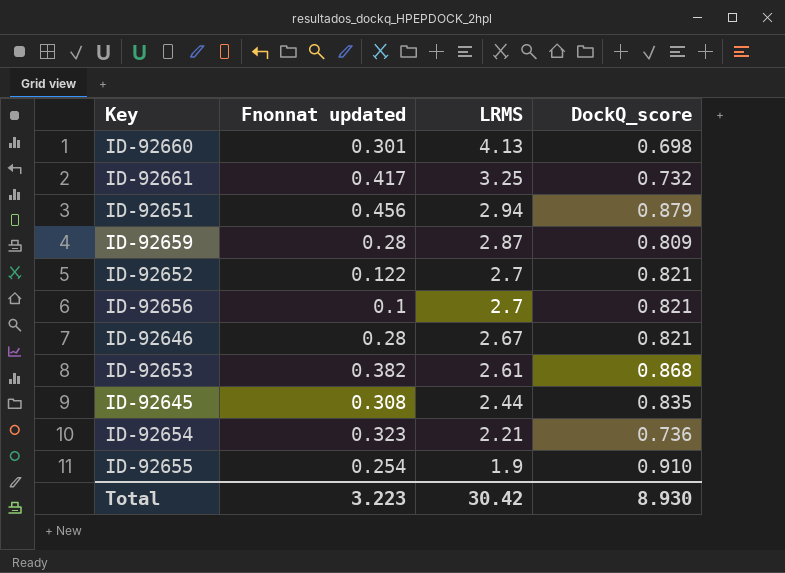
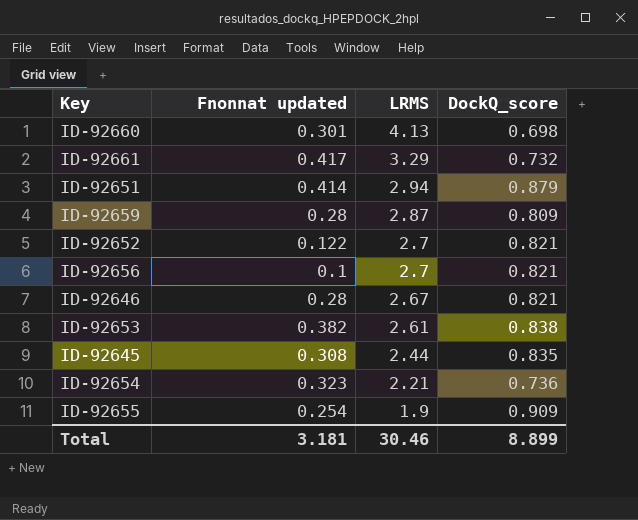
ID-92661 | LRMS: 3.25 -> 3.29
ID-92651 | Fnonnat updated: 0.456 -> 0.414
ID-92653 | DockQ_score: 0.868 -> 0.838
ID-92655 | DockQ_score: 0.910 -> 0.909
Total | Fnonnat updated: 3.223 -> 3.181
Total | LRMS: 30.42 -> 30.46
Total | DockQ_score: 8.930 -> 8.899

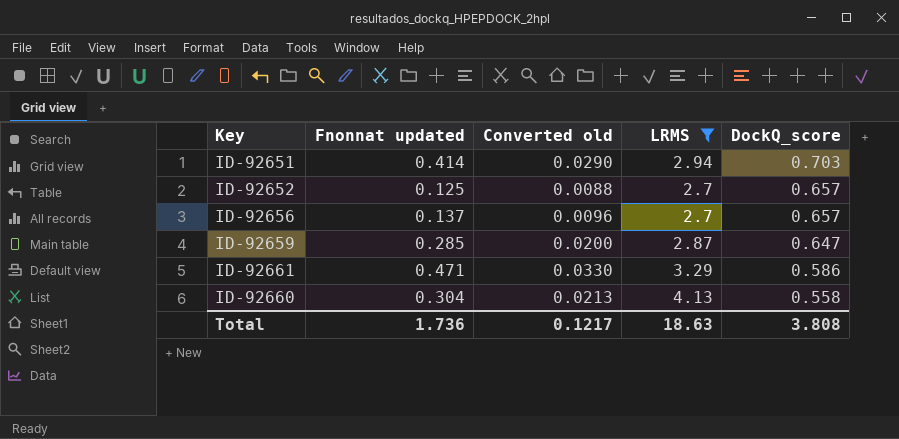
filter: none -> LRMS >= 2.7
row order: LRMS descending -> DockQ_score descending
column Converted old | formula: none -> [Fnonnat updated] * 0.07
ID-92651 | DockQ_score: 0.879 -> 0.703
ID-92652 | Fnonnat updated: 0.122 -> 0.125
ID-92652 | DockQ_score: 0.821 -> 0.657
ID-92656 | Fnonnat updated: 0.1 -> 0.137
ID-92656 | DockQ_score: 0.821 -> 0.657
ID-92659 | Fnonnat updated: 0.28 -> 0.285
ID-92659 | DockQ_score: 0.809 -> 0.647
ID-92661 | Fnonnat updated: 0.417 -> 0.471
ID-92661 | DockQ_score: 0.732 -> 0.586
ID-92660 | Fnonnat updated: 0.301 -> 0.304
ID-92660 | DockQ_score: 0.698 -> 0.558
Total | Fnonnat updated: 3.181 -> 1.736
Total | LRMS: 30.46 -> 18.63
Total | DockQ_score: 8.899 -> 3.808

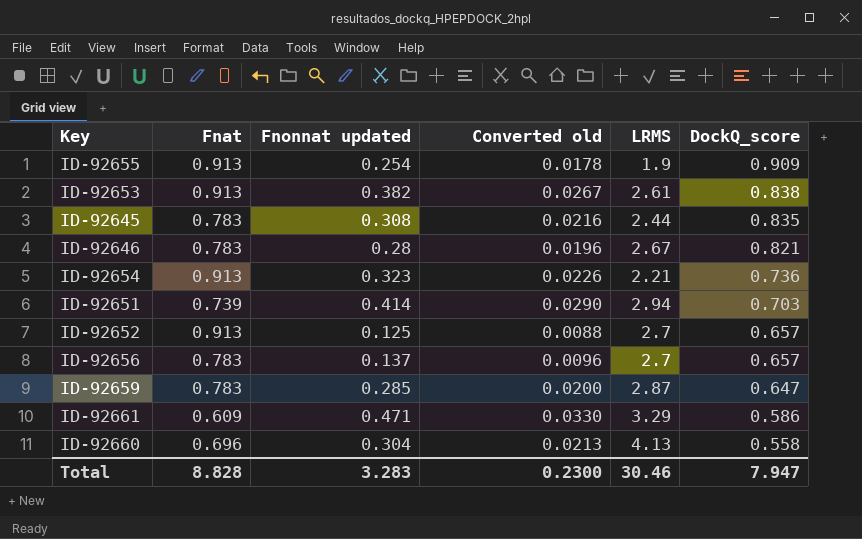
filter: LRMS >= 2.7 -> none
column Fnat | position: none -> 2
Total | Fnonnat updated: 1.736 -> 3.283
Total | Converted old: 0.1217 -> 0.2300
Total | LRMS: 18.63 -> 30.46
Total | DockQ_score: 3.808 -> 7.947

